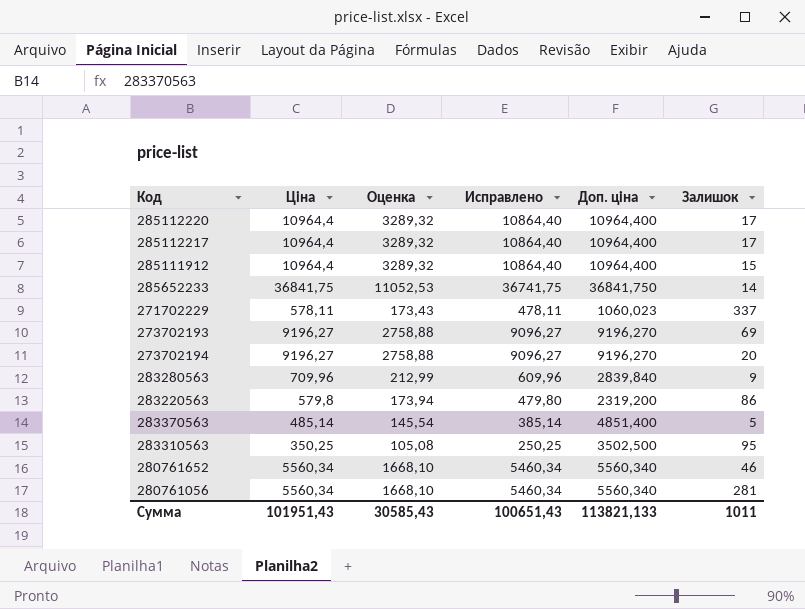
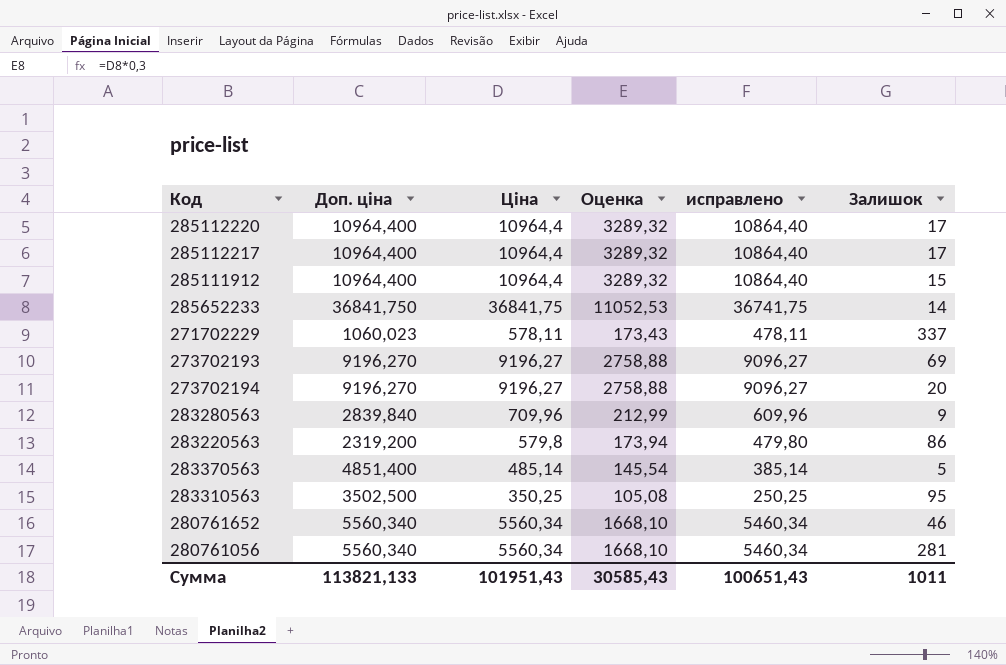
column Доп. ціна | position: 5 -> 2
column name: Исправлено -> исправлено

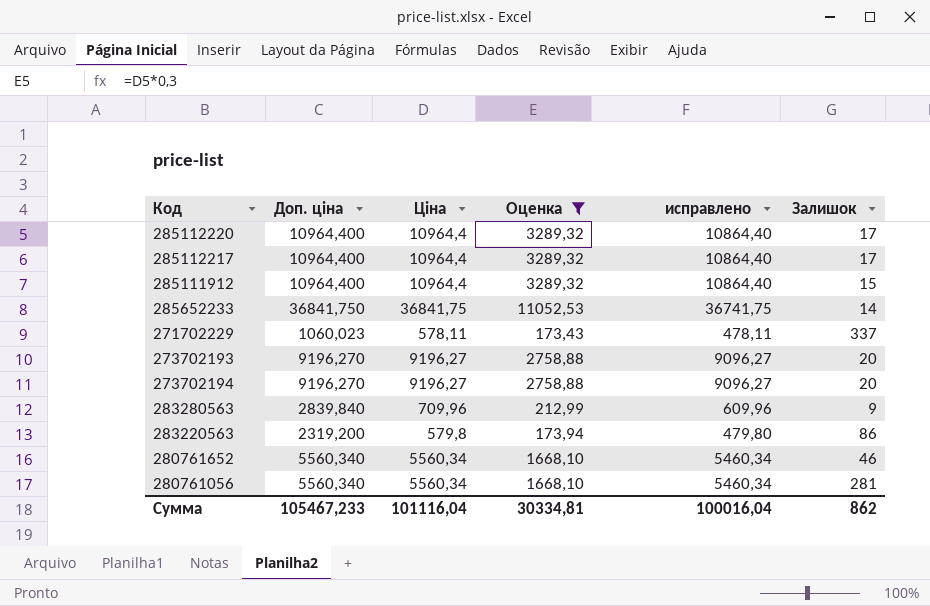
filter: none -> Оценка >= 173,43
273702193 | Залишок: 69 -> 20
Сумма | Доп. ціна: 113821,133 -> 105467,233
Сумма | Ціна: 101951,43 -> 101116,04
Сумма | Оценка: 30585,43 -> 30334,81
Сумма | исправлено: 100651,43 -> 100016,04
Сумма | Залишок: 1011 -> 862

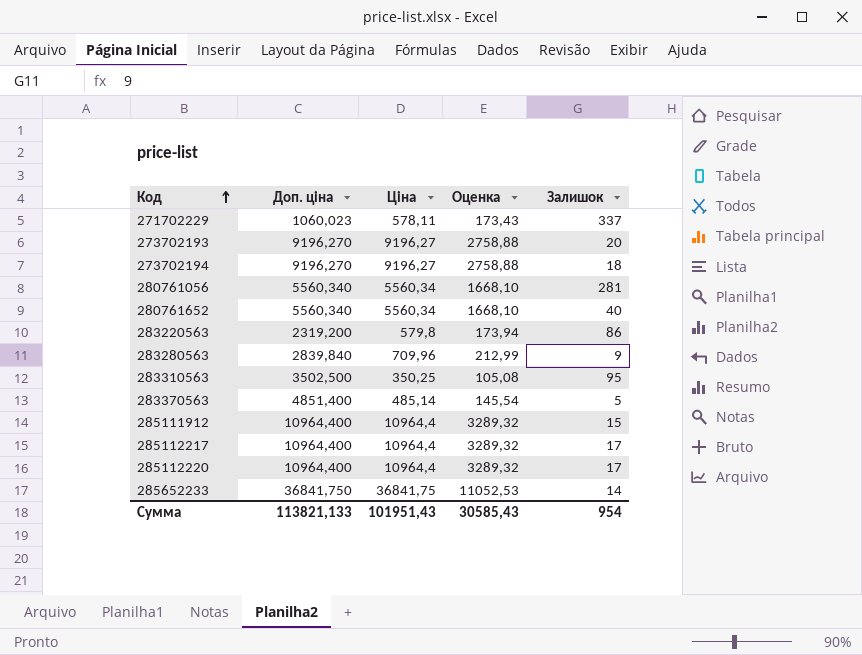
filter: Оценка >= 173,43 -> none
row order: none -> Код ascending
column исправлено | formula: [Ціна] - 100 -> none
273702194 | Залишок: 20 -> 18
280761652 | Залишок: 46 -> 40
Сумма | Доп. ціна: 105467,233 -> 113821,133
Сумма | Ціна: 101116,04 -> 101951,43
Сумма | Оценка: 30334,81 -> 30585,43
Сумма | Залишок: 862 -> 954

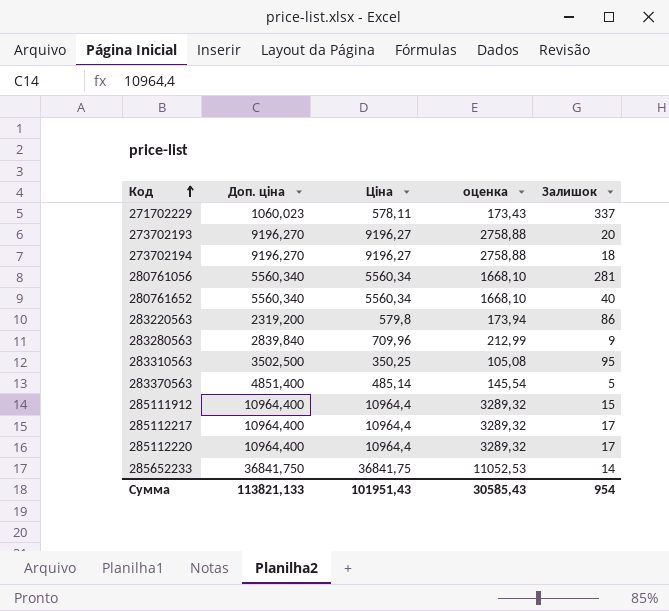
column name: Оценка -> оценка

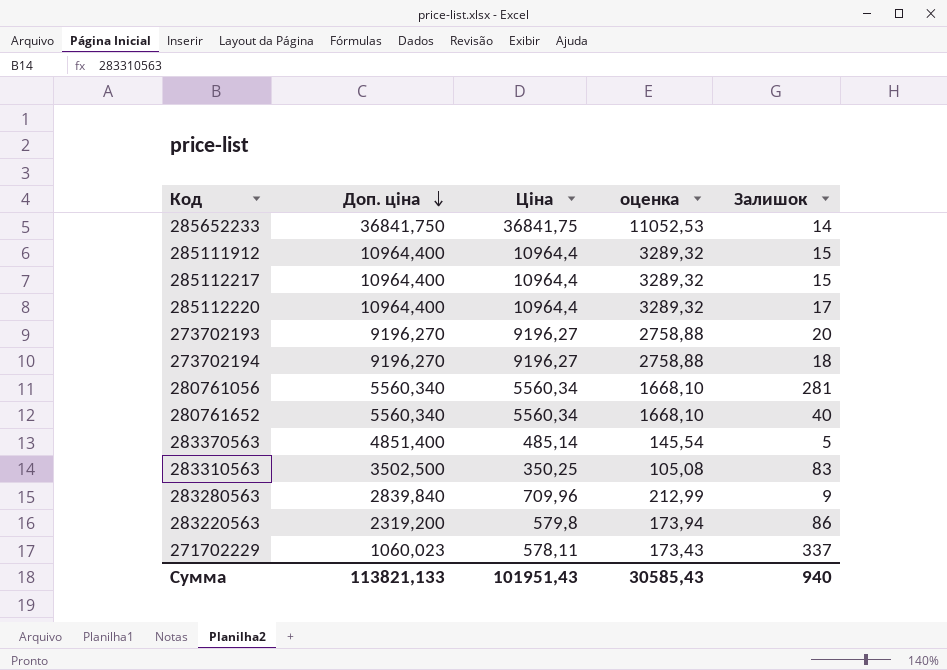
row order: Код ascending -> Доп. ціна descending
285112217 | Залишок: 17 -> 15
283310563 | Залишок: 95 -> 83
Сумма | Залишок: 954 -> 940

